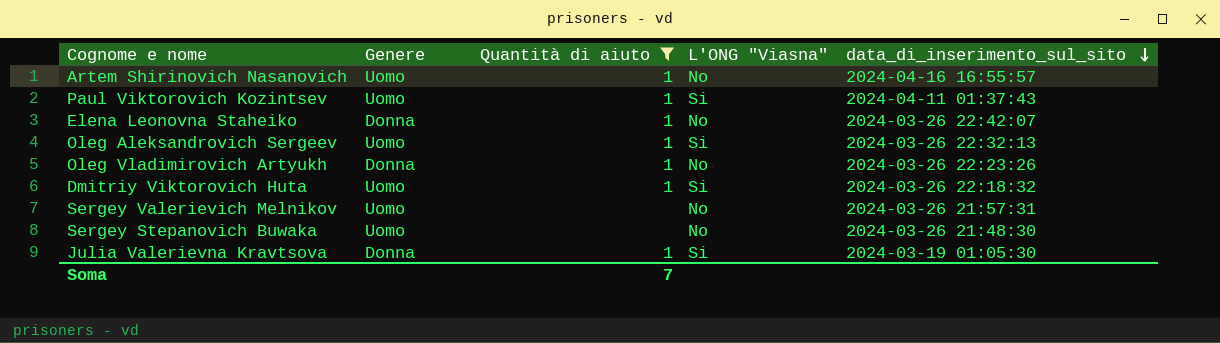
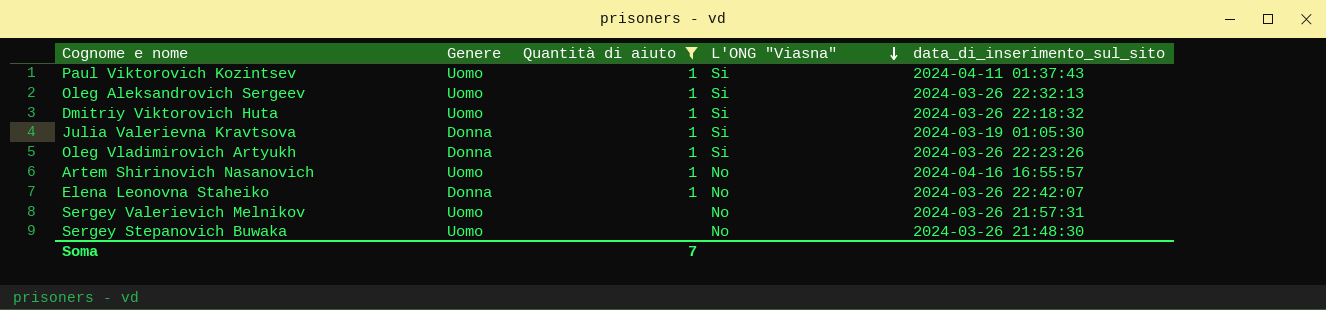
row order: data_di_inserimento_sul_sito descending -> L'ONG "Viasna" descending
Oleg Vladimirovich Artyukh | L'ONG "Viasna": No -> Si

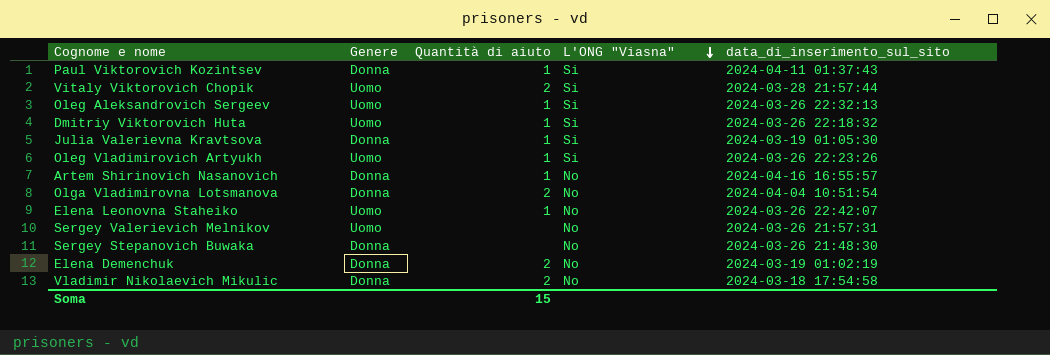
filter: Quantità di aiuto != 2 -> none
Paul Viktorovich Kozintsev | Genere: Uomo -> Donna
Oleg Vladimirovich Artyukh | Genere: Donna -> Uomo
Artem Shirinovich Nasanovich | Genere: Uomo -> Donna
Elena Leonovna Staheiko | Genere: Donna -> Uomo
Sergey Stepanovich Buwaka | Genere: Uomo -> Donna
Soma | Quantità di aiuto: 7 -> 15

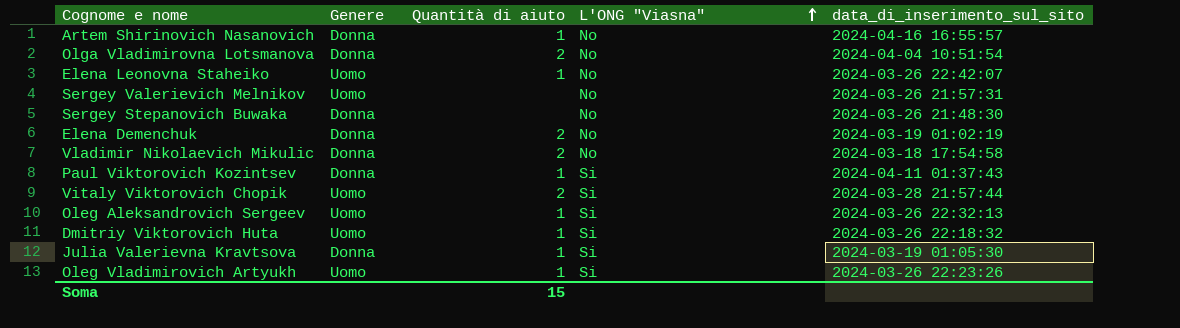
row order: L'ONG "Viasna" descending -> L'ONG "Viasna" ascending

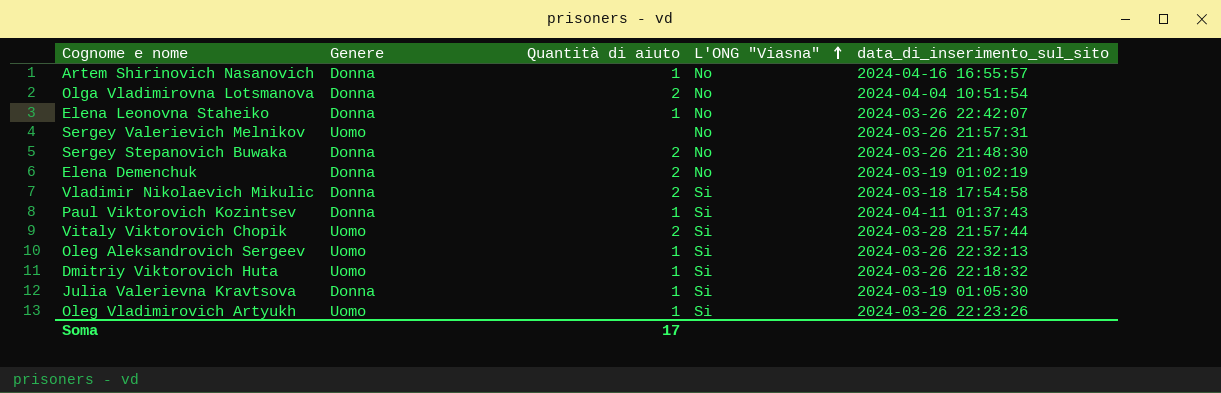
Elena Leonovna Staheiko | Genere: Uomo -> Donna
Sergey Stepanovich Buwaka | Quantità di aiuto: none -> 2
Vladimir Nikolaevich Mikulic | L'ONG "Viasna": No -> Si
Soma | Quantità di aiuto: 15 -> 17

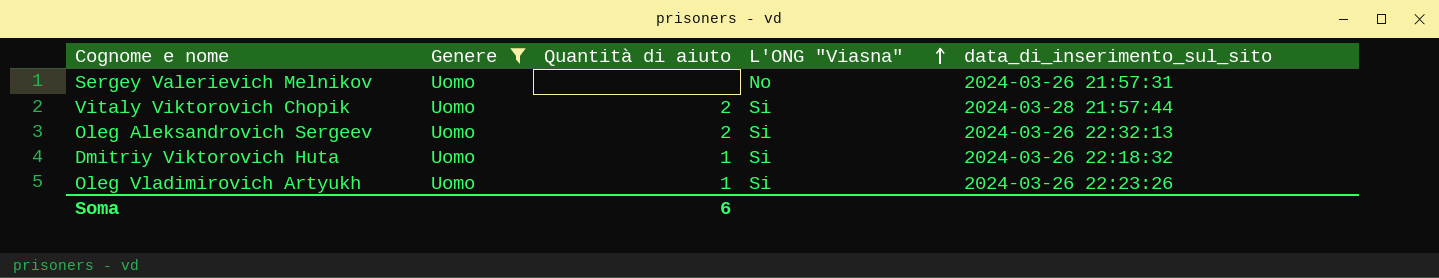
filter: none -> Genere = Uomo
Oleg Aleksandrovich Sergeev | Quantità di aiuto: 1 -> 2
Soma | Quantità di aiuto: 17 -> 6

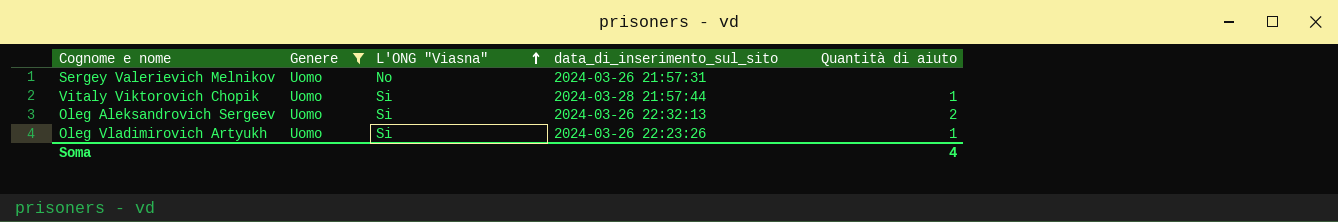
column Quantità di aiuto | position: 3 -> 5
row Dmitriy Viktorovich Huta: Uomo | 1 | Si | 2024-03-26 22:18:32 -> none
Vitaly Viktorovich Chopik | Quantità di aiuto: 2 -> 1
Soma | Quantità di aiuto: 6 -> 4

